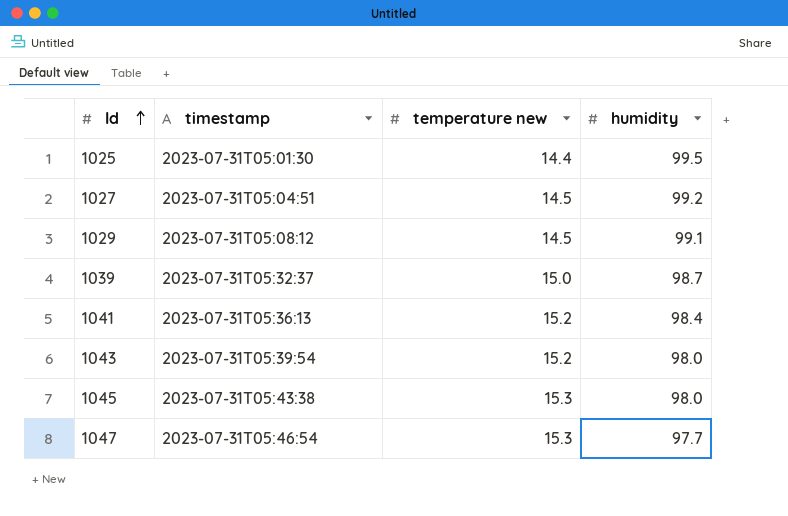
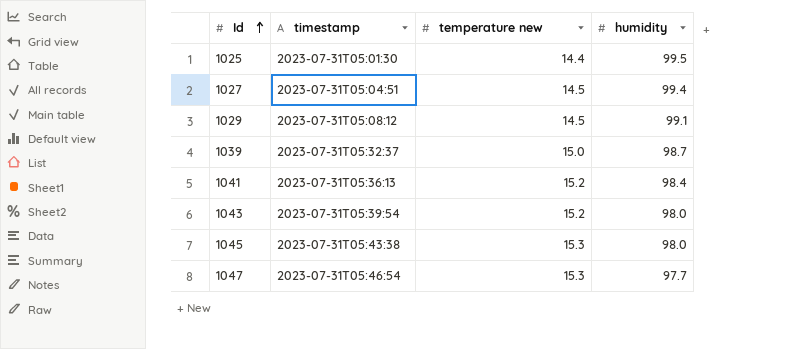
1027 | humidity: 99.2 -> 99.4

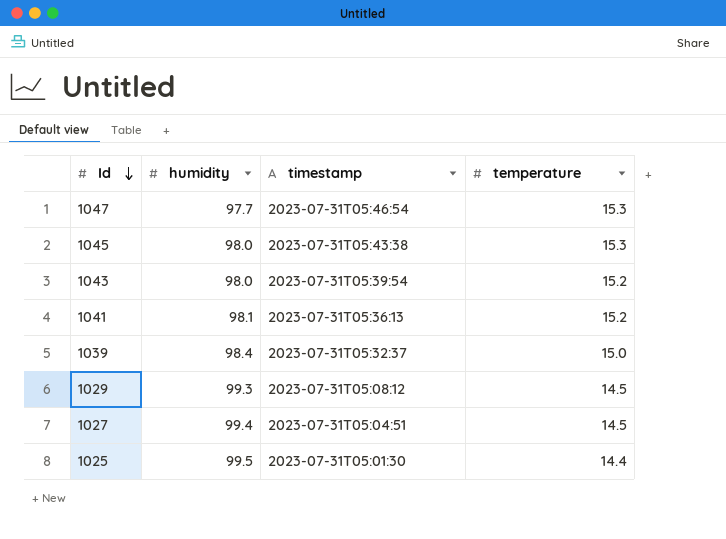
row order: Id ascending -> Id descending
column humidity | position: 4 -> 2
column name: temperature new -> temperature
1041 | humidity: 98.4 -> 98.1
1039 | humidity: 98.7 -> 98.4
1029 | humidity: 99.1 -> 99.3

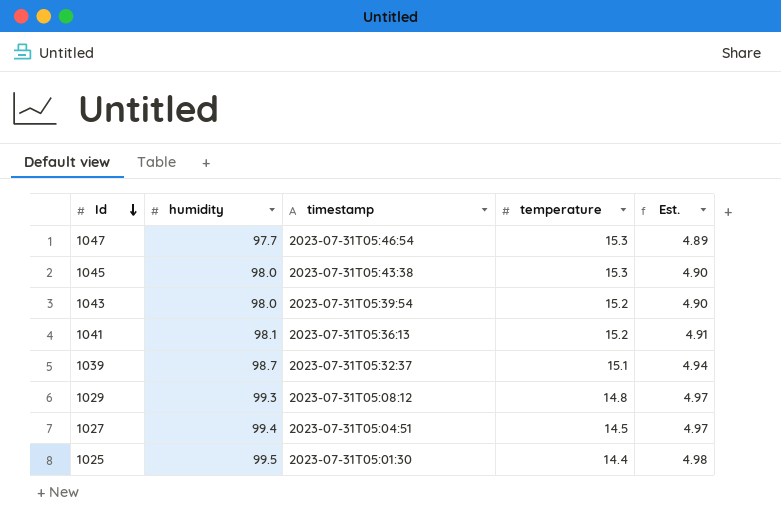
column Est. | formula: none -> [humidity] * 0.05
1039 | humidity: 98.4 -> 98.7
1039 | temperature: 15.0 -> 15.1
1029 | temperature: 14.5 -> 14.8

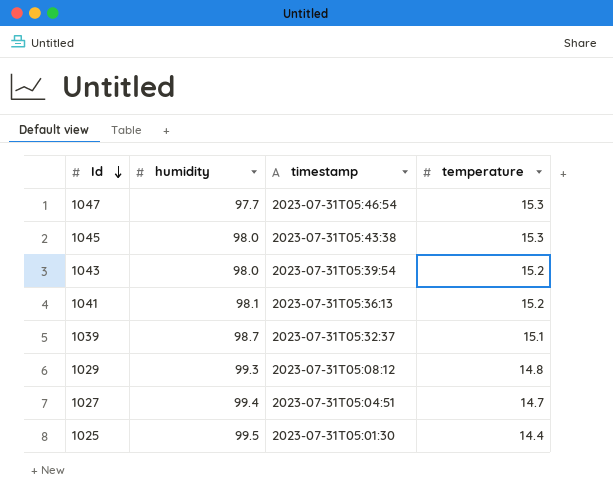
column Est. | formula: [humidity] * 0.05 -> none
1027 | temperature: 14.5 -> 14.7

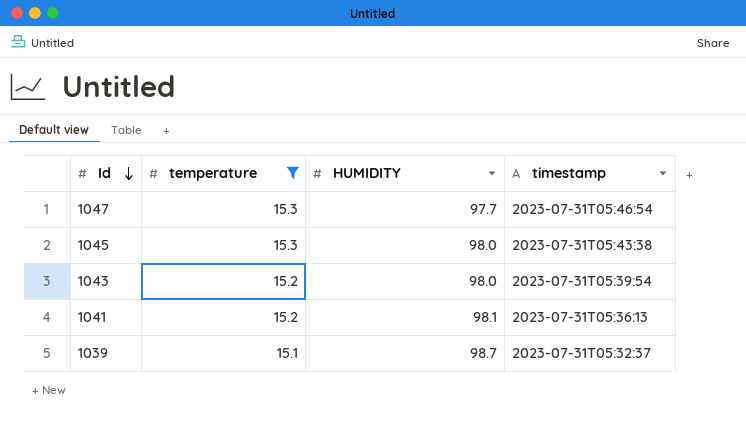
filter: none -> temperature >= 15.1
column temperature | position: 4 -> 2
column name: humidity -> HUMIDITY

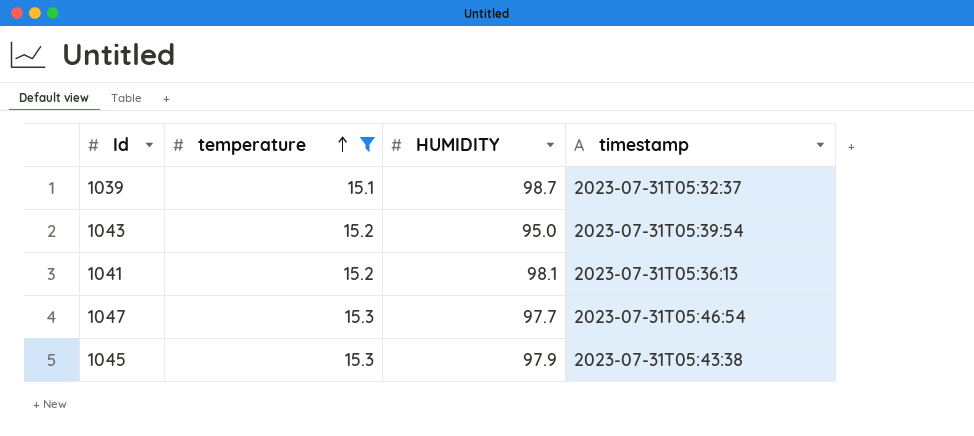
row order: Id descending -> temperature ascending
1043 | HUMIDITY: 98.0 -> 95.0
1045 | HUMIDITY: 98.0 -> 97.9

